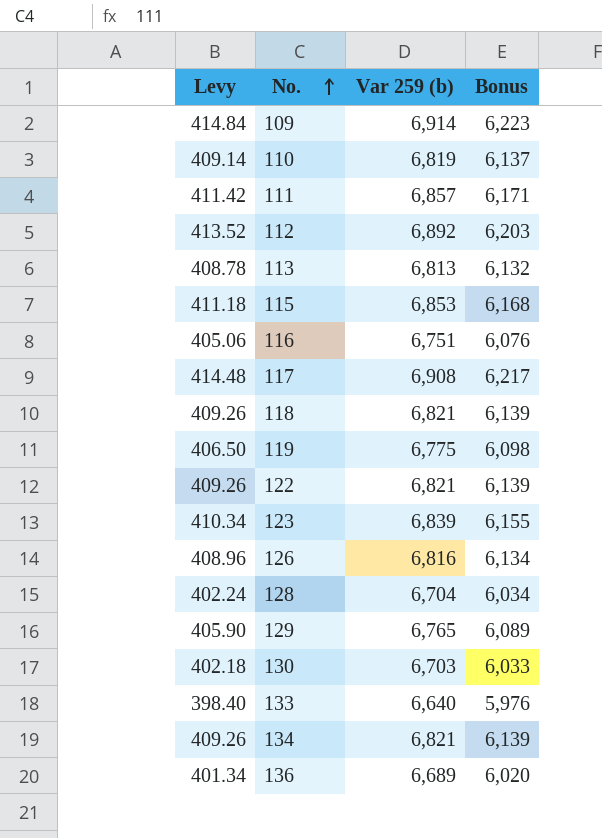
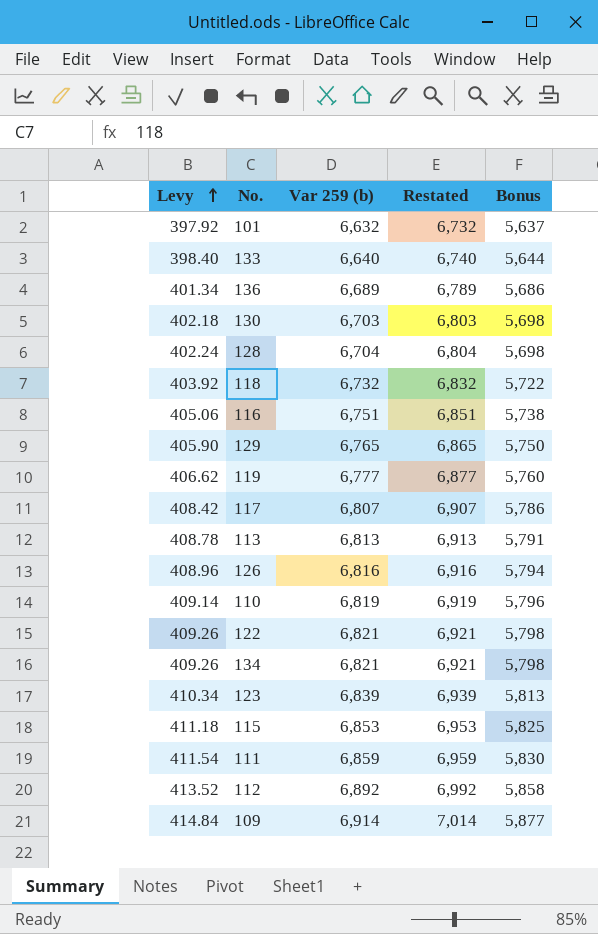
row order: No. ascending -> Levy ascending
column Restated | formula: none -> [Var 259 (b)] + 100
column Bonus | formula: [Var 259 (b)] * 0.9 -> [Var 259 (b)] * 0.85
row 101: none -> 397.92 | 6,632 | 6,732 | 5,637
118 | Levy: 409.26 -> 403.92
118 | Var 259 (b): 6,821 -> 6,732
119 | Levy: 406.50 -> 406.62
119 | Var 259 (b): 6,775 -> 6,777
117 | Levy: 414.48 -> 408.42
117 | Var 259 (b): 6,908 -> 6,807
111 | Levy: 411.42 -> 411.54
111 | Var 259 (b): 6,857 -> 6,859

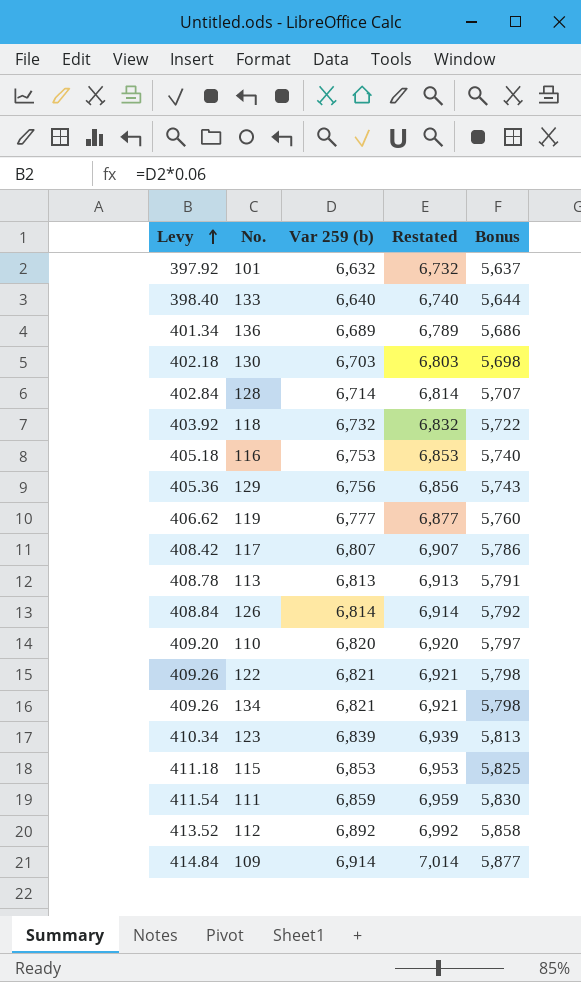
128 | Levy: 402.24 -> 402.84
128 | Var 259 (b): 6,704 -> 6,714
128 | Restated: 6,804 -> 6,814
128 | Bonus: 5,698 -> 5,707
116 | Levy: 405.06 -> 405.18
116 | Var 259 (b): 6,751 -> 6,753
116 | Restated: 6,851 -> 6,853
116 | Bonus: 5,738 -> 5,740
129 | Levy: 405.90 -> 405.36
129 | Var 259 (b): 6,765 -> 6,756
129 | Restated: 6,865 -> 6,856
129 | Bonus: 5,750 -> 5,743
126 | Levy: 408.96 -> 408.84
126 | Var 259 (b): 6,816 -> 6,814
126 | Restated: 6,916 -> 6,914
126 | Bonus: 5,794 -> 5,792
110 | Levy: 409.14 -> 409.20
110 | Var 259 (b): 6,819 -> 6,820
110 | Restated: 6,919 -> 6,920
110 | Bonus: 5,796 -> 5,797

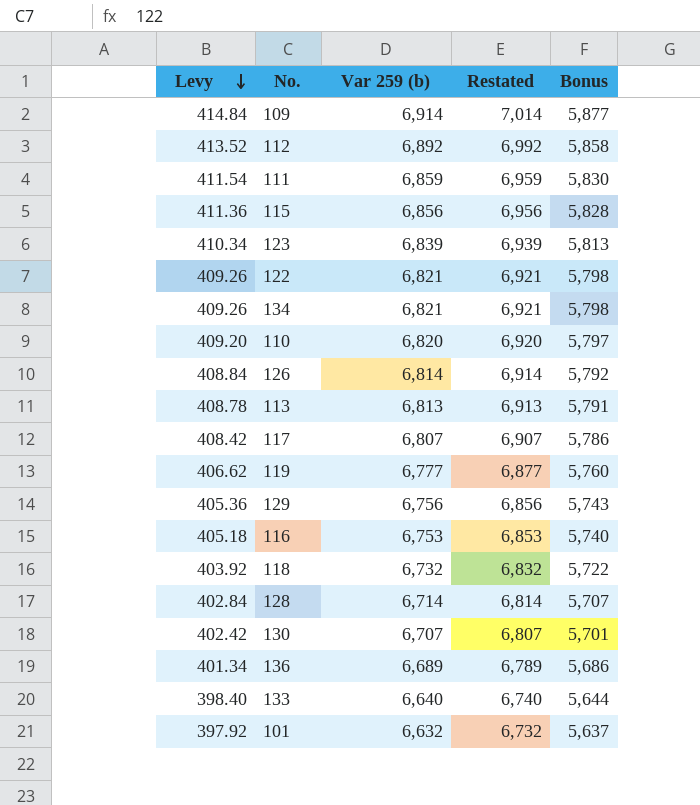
row order: Levy ascending -> Levy descending
115 | Levy: 411.18 -> 411.36
115 | Var 259 (b): 6,853 -> 6,856
115 | Restated: 6,953 -> 6,956
115 | Bonus: 5,825 -> 5,828
130 | Levy: 402.18 -> 402.42
130 | Var 259 (b): 6,703 -> 6,707
130 | Restated: 6,803 -> 6,807
130 | Bonus: 5,698 -> 5,701

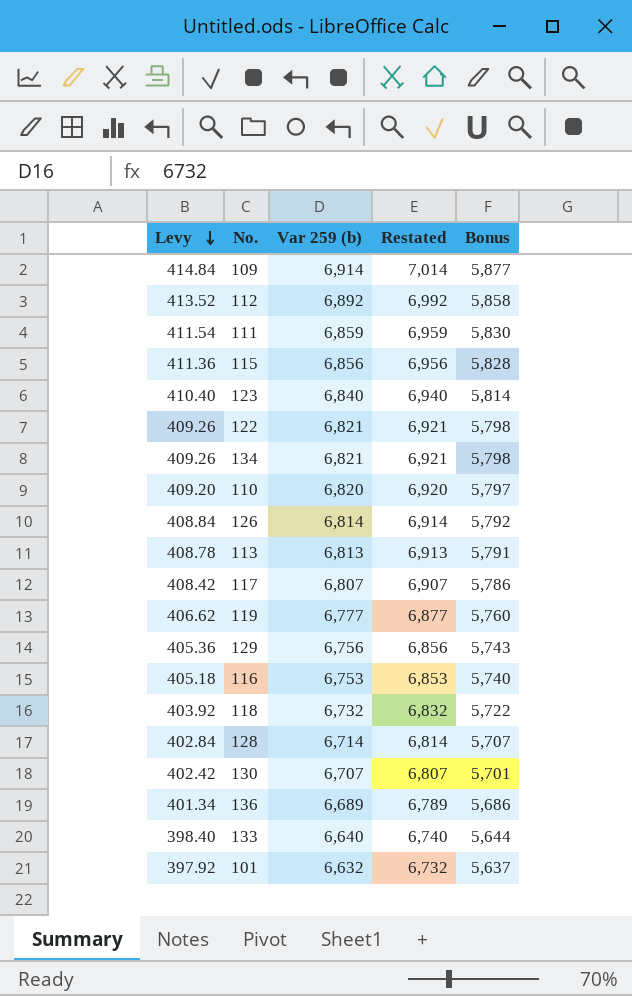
123 | Levy: 410.34 -> 410.40
123 | Var 259 (b): 6,839 -> 6,840
123 | Restated: 6,939 -> 6,940
123 | Bonus: 5,813 -> 5,814

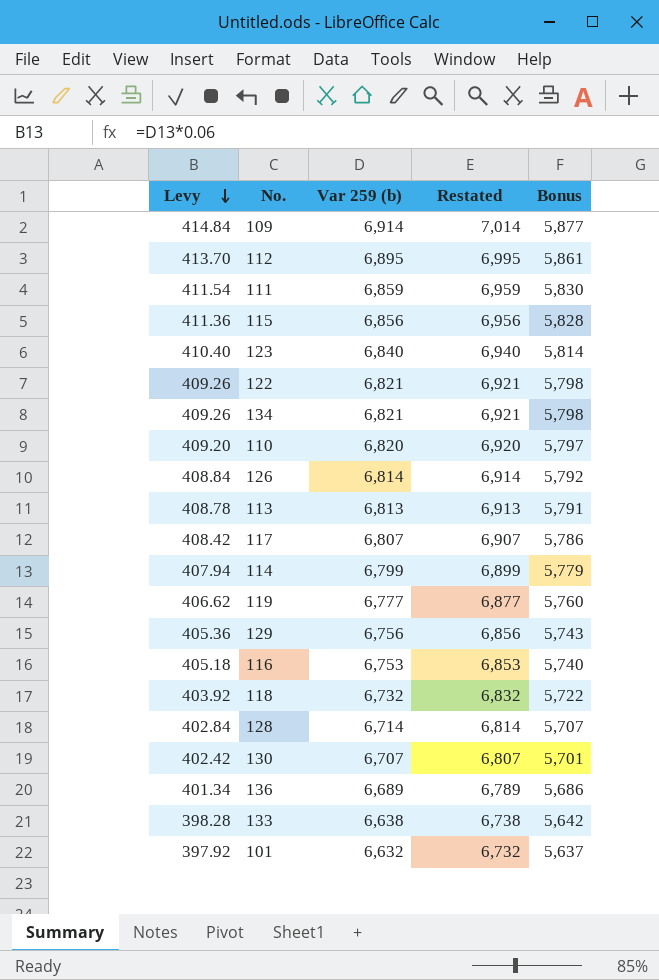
112 | Levy: 413.52 -> 413.70
112 | Var 259 (b): 6,892 -> 6,895
112 | Restated: 6,992 -> 6,995
112 | Bonus: 5,858 -> 5,861
row 114: none -> 407.94 | 6,799 | 6,899 | 5,779
133 | Levy: 398.40 -> 398.28
133 | Var 259 (b): 6,640 -> 6,638
133 | Restated: 6,740 -> 6,738
133 | Bonus: 5,644 -> 5,642

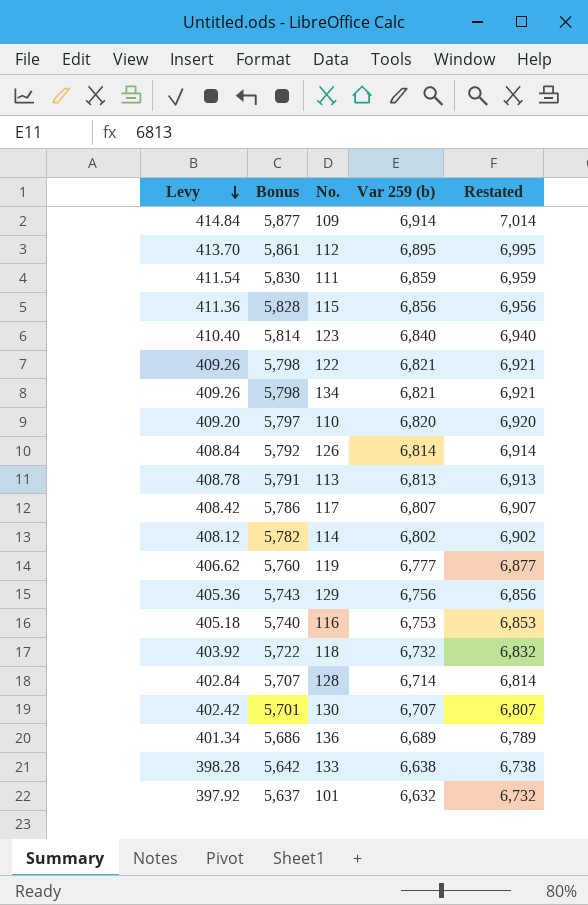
column Bonus | position: 5 -> 2
114 | Levy: 407.94 -> 408.12
114 | Bonus: 5,779 -> 5,782
114 | Var 259 (b): 6,799 -> 6,802
114 | Restated: 6,899 -> 6,902

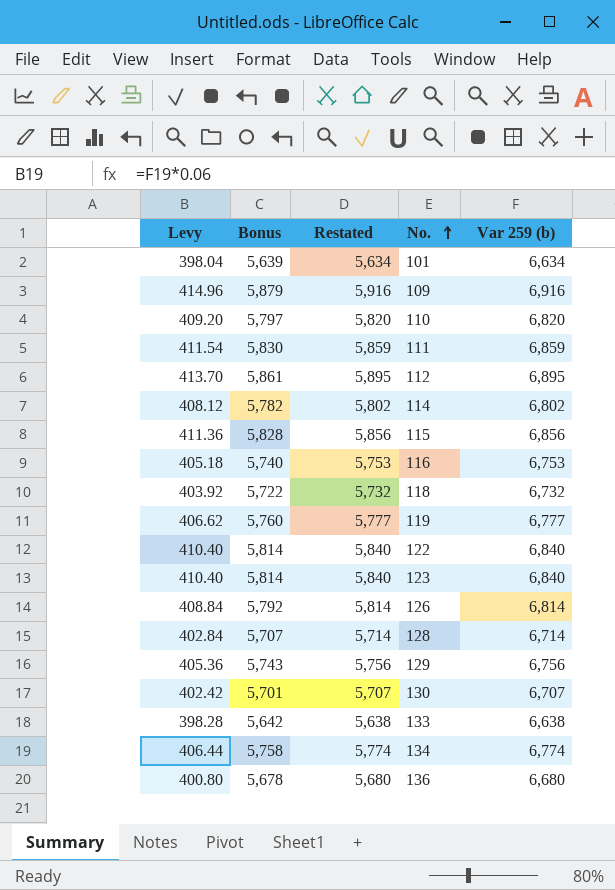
row order: Levy descending -> No. ascending
column Restated | formula: [Var 259 (b)] + 100 -> [Var 259 (b)] - 1000
column Restated | position: 5 -> 3
row 113: 408.78 | 5,791 | 6,813 | 6,913 -> none
row 117: 408.42 | 5,786 | 6,807 | 6,907 -> none
101 | Levy: 397.92 -> 398.04
101 | Bonus: 5,637 -> 5,639
101 | Var 259 (b): 6,632 -> 6,634
109 | Levy: 414.84 -> 414.96
109 | Bonus: 5,877 -> 5,879
109 | Var 259 (b): 6,914 -> 6,916
122 | Levy: 409.26 -> 410.40
122 | Bonus: 5,798 -> 5,814
122 | Var 259 (b): 6,821 -> 6,840
134 | Levy: 409.26 -> 406.44
134 | Bonus: 5,798 -> 5,758
134 | Var 259 (b): 6,821 -> 6,774
136 | Levy: 401.34 -> 400.80
136 | Bonus: 5,686 -> 5,678
136 | Var 259 (b): 6,689 -> 6,680

